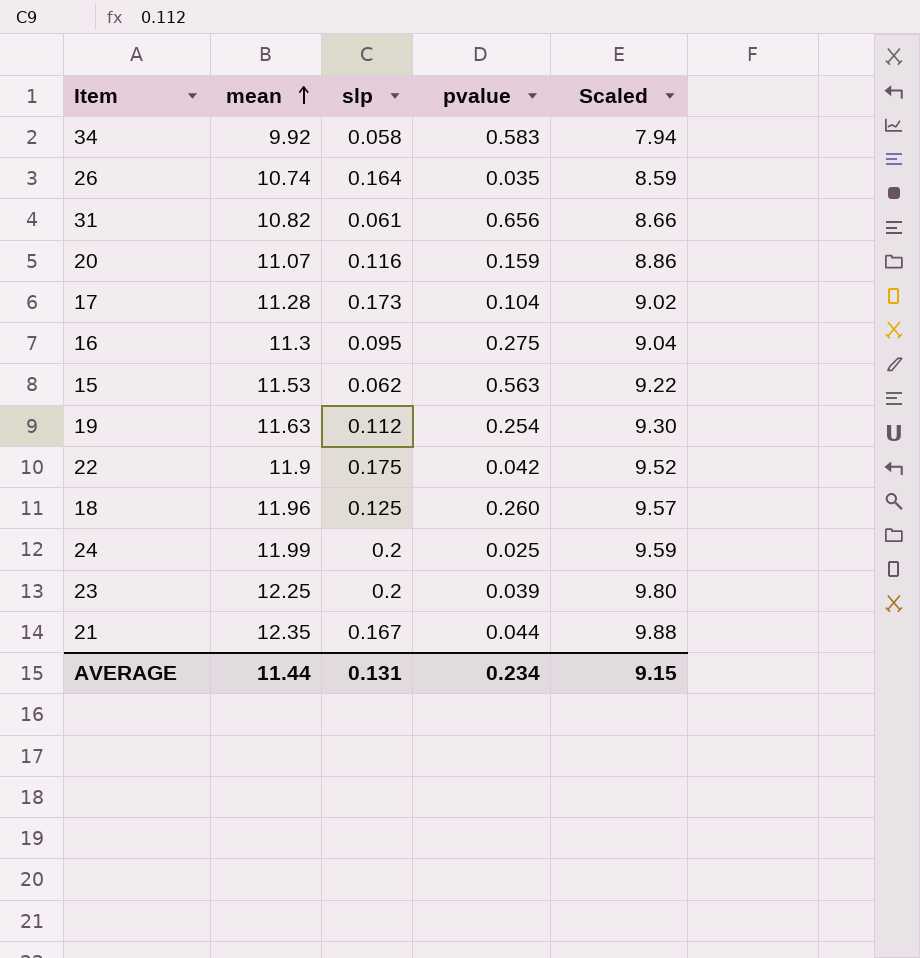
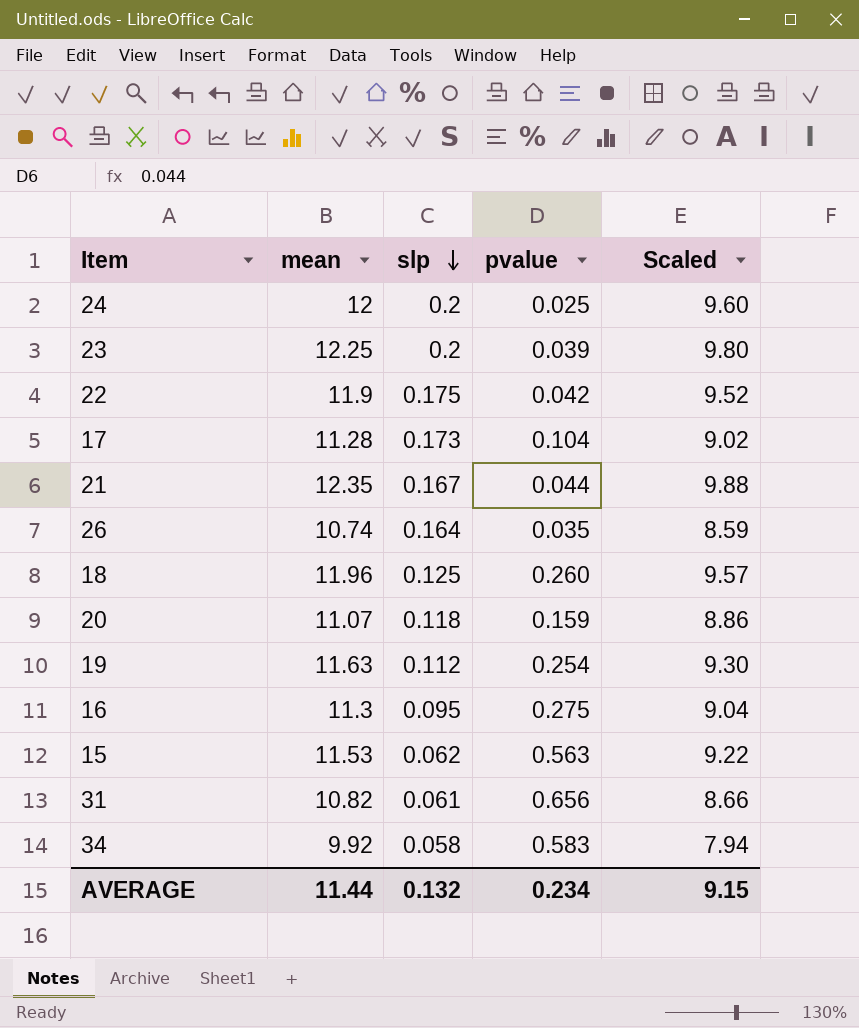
row order: mean ascending -> slp descending
24 | mean: 11.99 -> 12
24 | Scaled: 9.59 -> 9.60
20 | slp: 0.116 -> 0.118
AVERAGE | slp: 0.131 -> 0.132

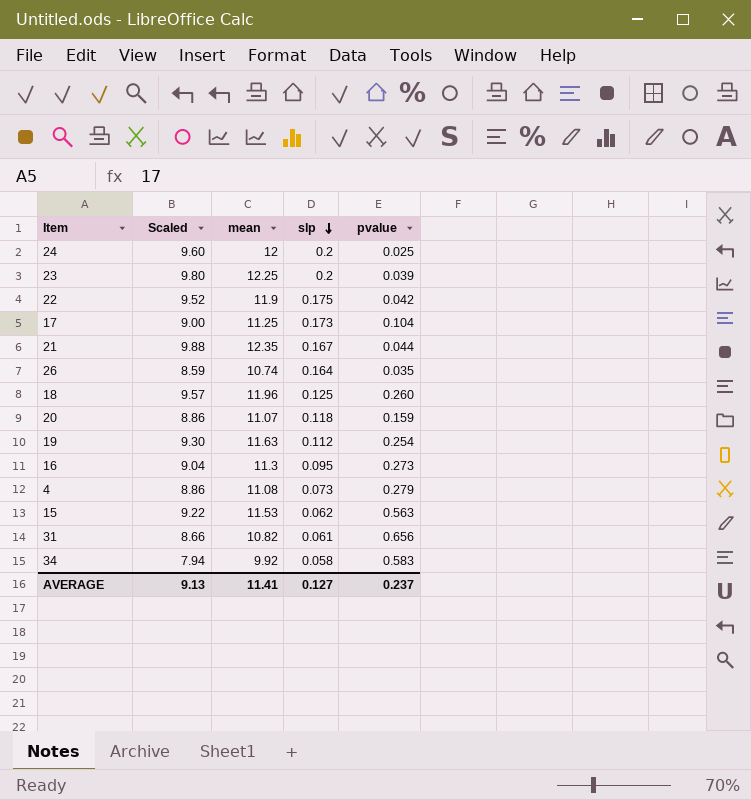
column Scaled | position: 5 -> 2
17 | Scaled: 9.02 -> 9.00
17 | mean: 11.28 -> 11.25
16 | pvalue: 0.275 -> 0.273
row 4: none -> 8.86 | 11.08 | 0.073 | 0.279
AVERAGE | Scaled: 9.15 -> 9.13
AVERAGE | mean: 11.44 -> 11.41
AVERAGE | slp: 0.132 -> 0.127
AVERAGE | pvalue: 0.234 -> 0.237

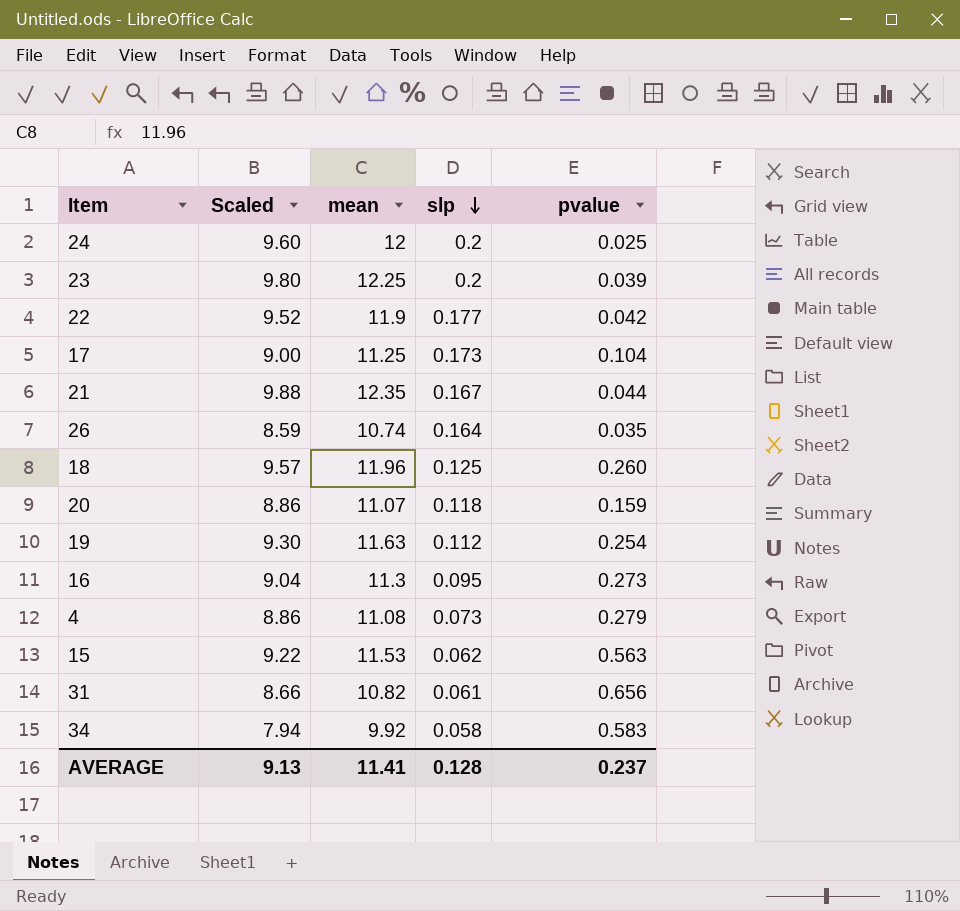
22 | slp: 0.175 -> 0.177
AVERAGE | slp: 0.127 -> 0.128

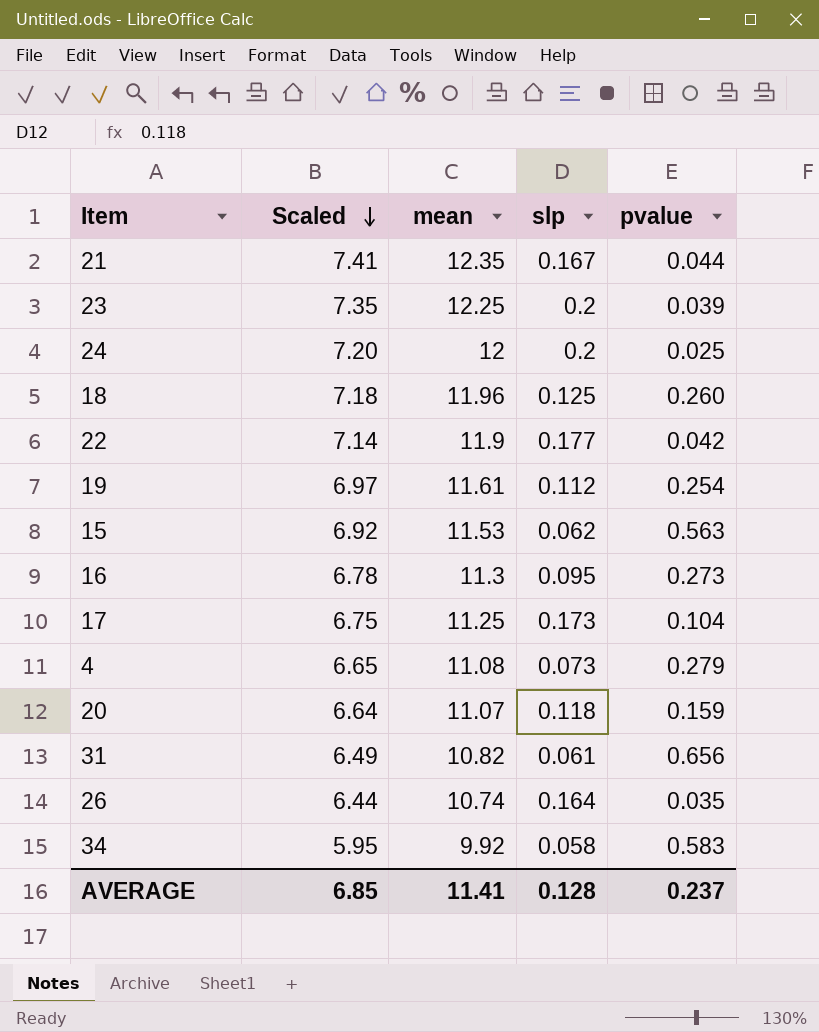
row order: slp descending -> Scaled descending
column Scaled | formula: [mean] * 0.8 -> [mean] * 0.6
19 | mean: 11.63 -> 11.61
AVERAGE | Scaled: 9.13 -> 6.85

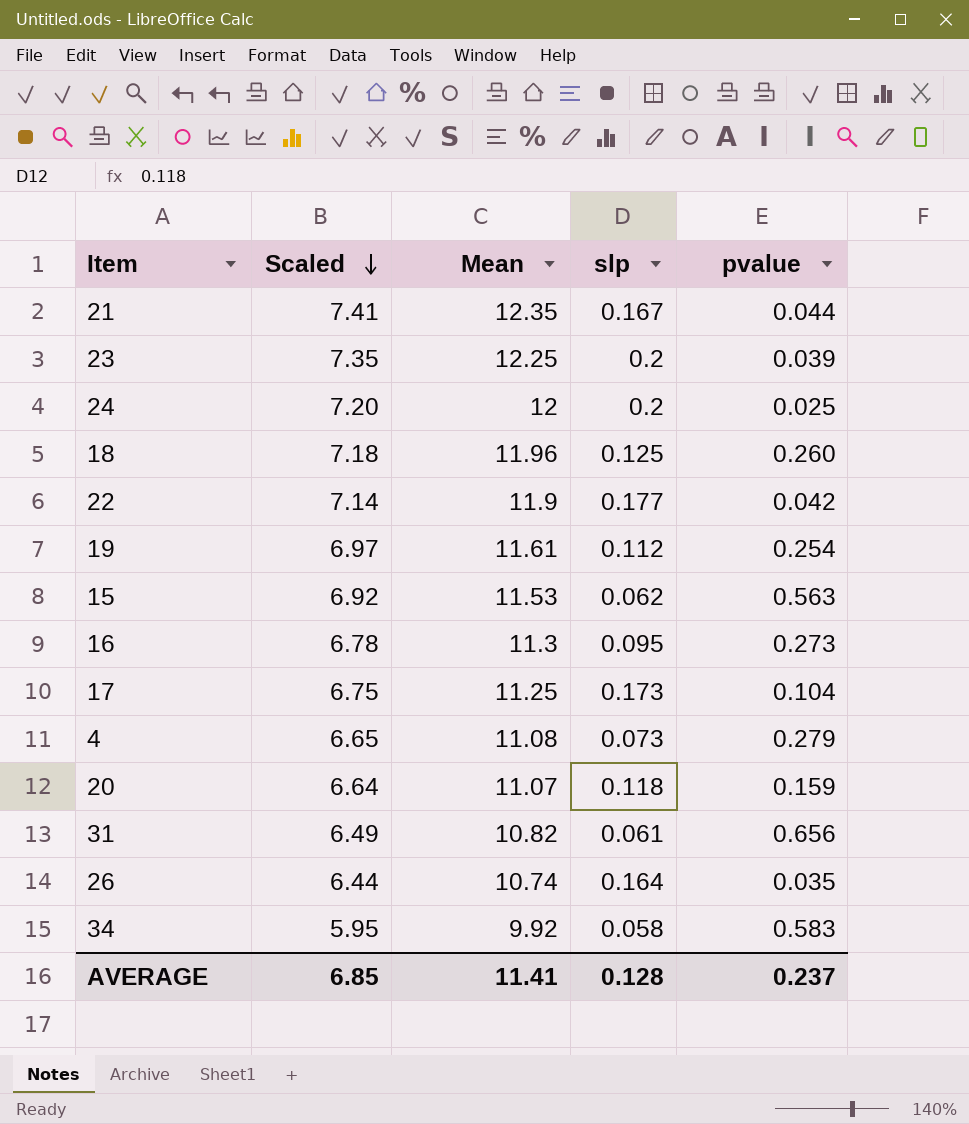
column name: mean -> Mean

